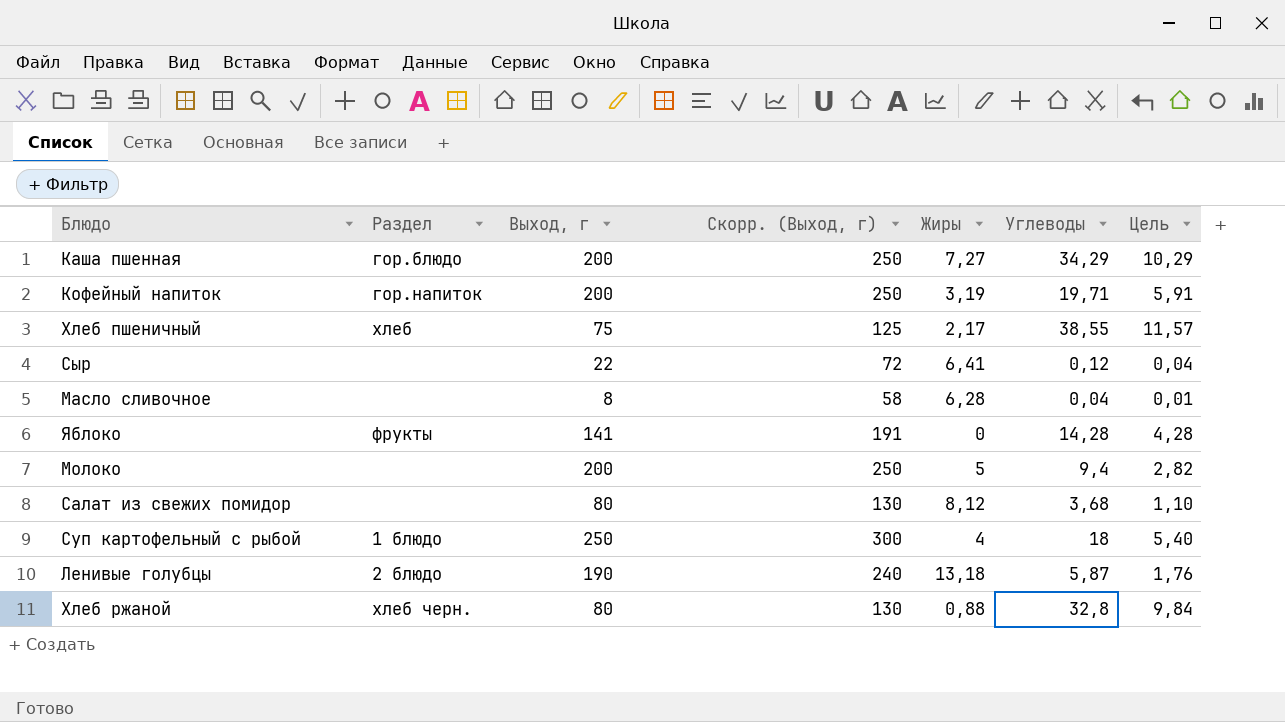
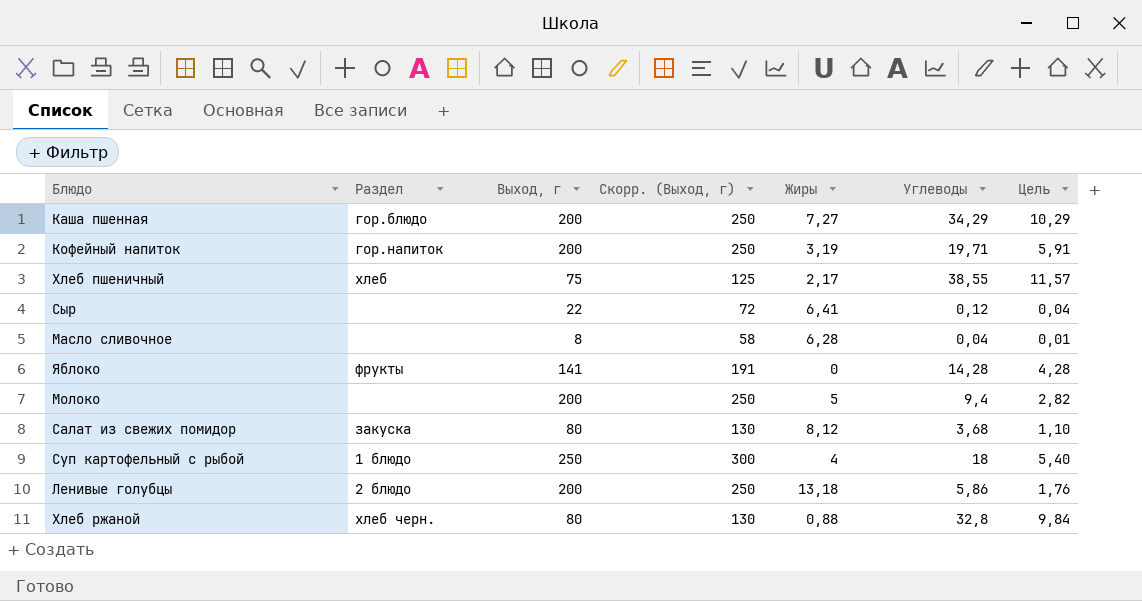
Салат из свежих помидор | Раздел: none -> закуска
Ленивые голубцы | Выход, г: 190 -> 200
Ленивые голубцы | Скорр. (Выход, г): 240 -> 250
Ленивые голубцы | Углеводы: 5,87 -> 5,86

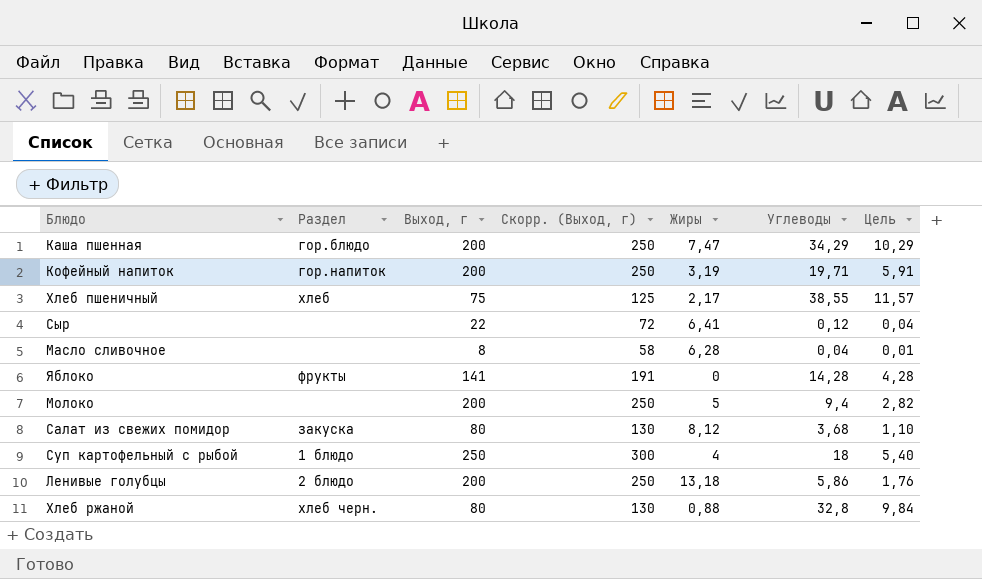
Каша пшенная | Жиры: 7,27 -> 7,47

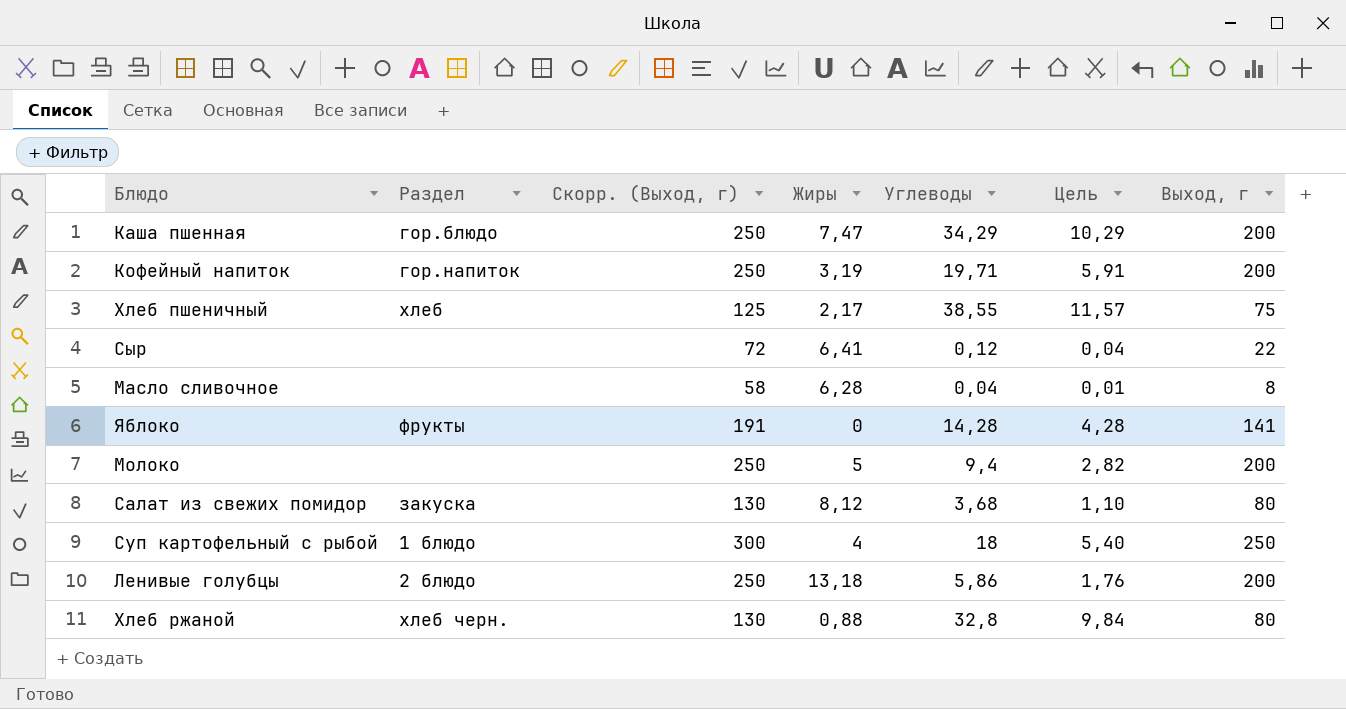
column Выход, г | position: 3 -> 7

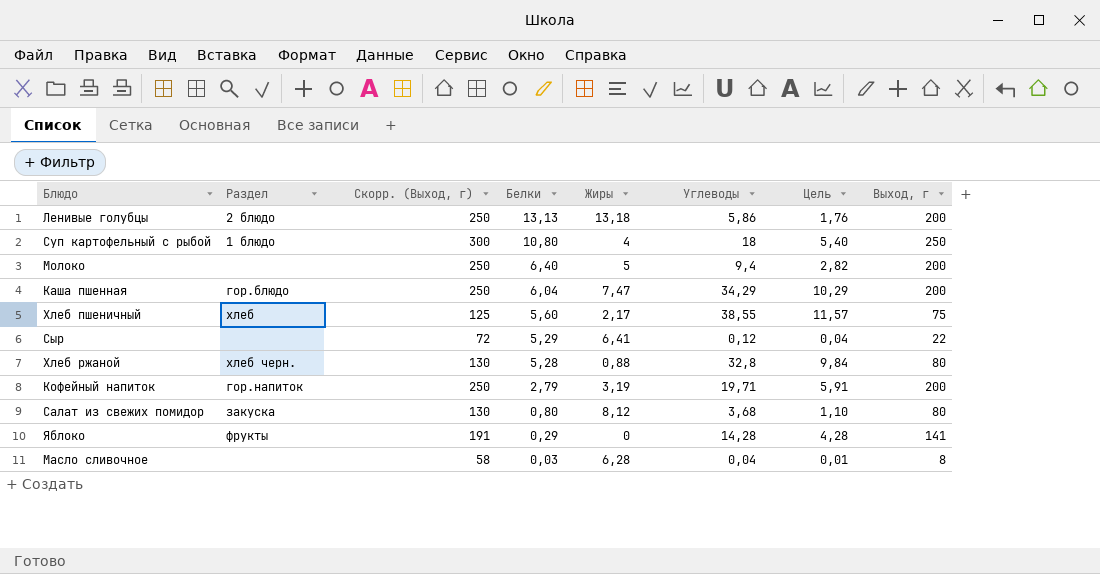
row order: none -> Белки descending
column Белки | position: none -> 4

